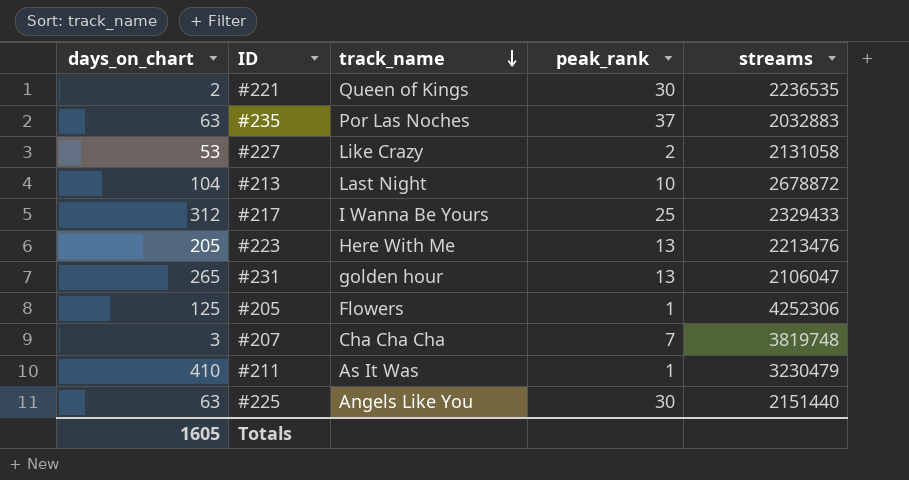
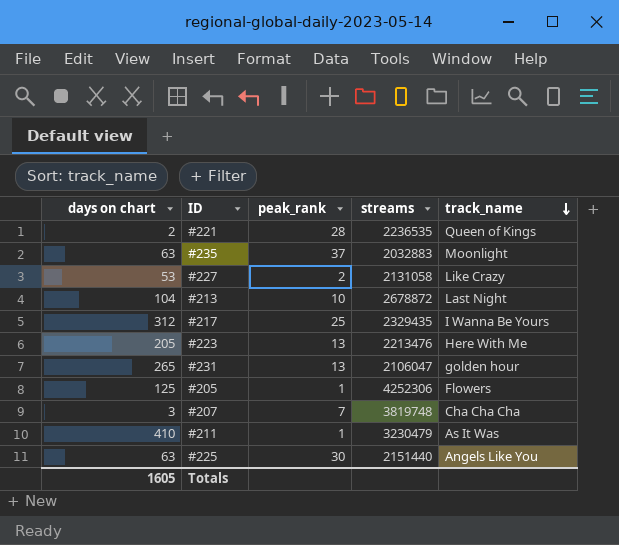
column name: days_on_chart -> days on chart
column track_name | position: 3 -> 5
#221 | peak_rank: 30 -> 28
#235 | track_name: Por Las Noches -> Moonlight
#217 | streams: 2329433 -> 2329435

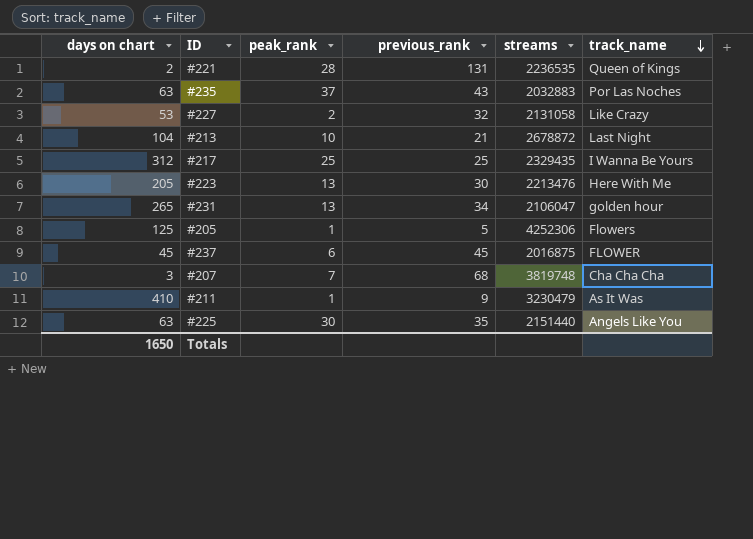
column previous_rank | position: none -> 4
#235 | track_name: Moonlight -> Por Las Noches
row #237: none -> 45 | 6 | 45 | 2016875 | FLOWER
Totals | days on chart: 1605 -> 1650

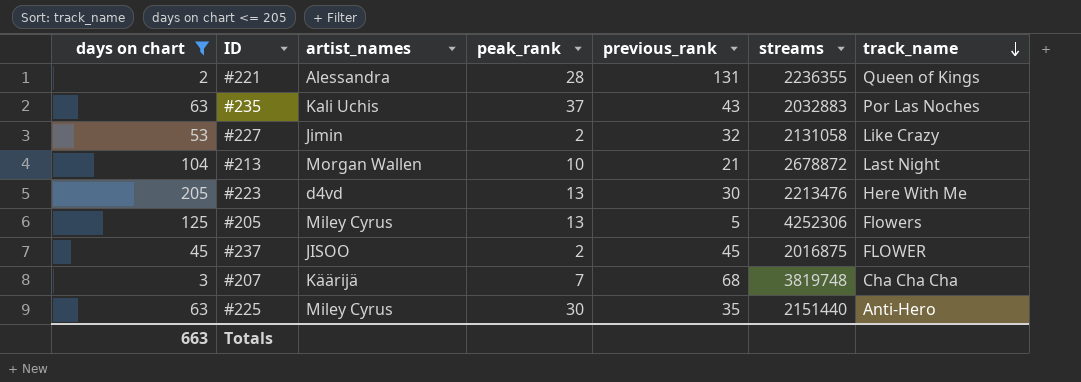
filter: none -> days on chart <= 205
column artist_names | position: none -> 3
#221 | streams: 2236535 -> 2236355
#205 | peak_rank: 1 -> 13
#237 | peak_rank: 6 -> 2
#225 | track_name: Angels Like You -> Anti-Hero
Totals | days on chart: 1650 -> 663

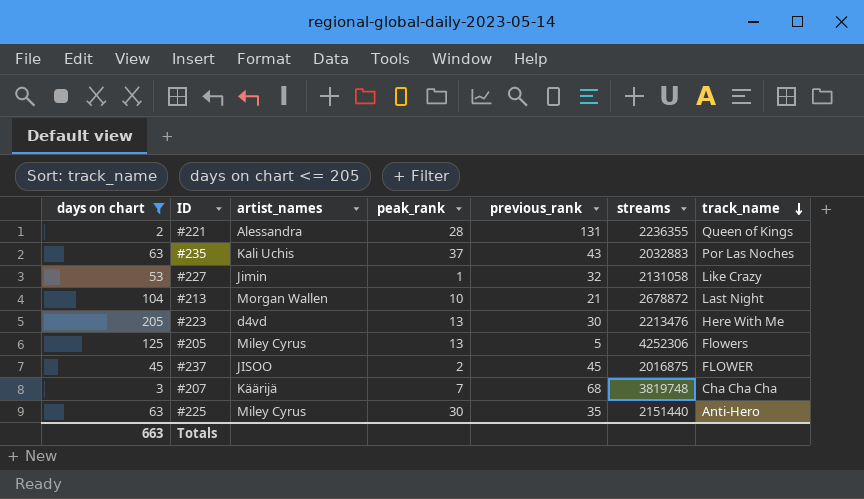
#227 | peak_rank: 2 -> 1

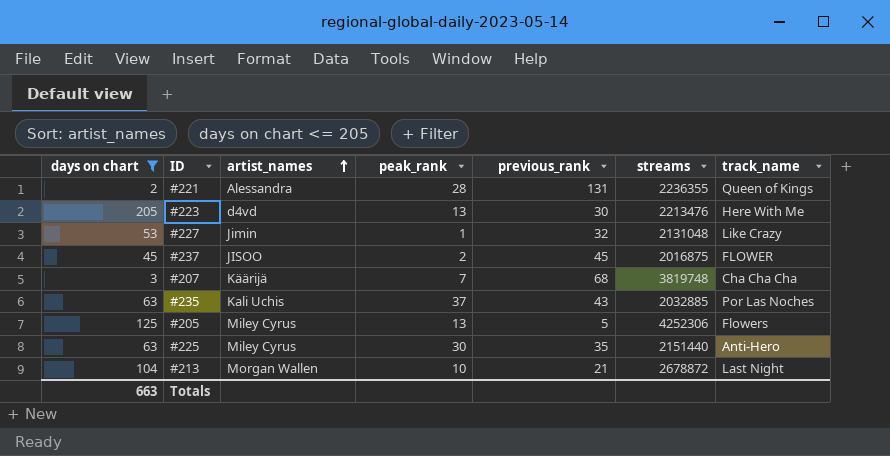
row order: track_name descending -> artist_names ascending
#227 | streams: 2131058 -> 2131048
#235 | streams: 2032883 -> 2032885

